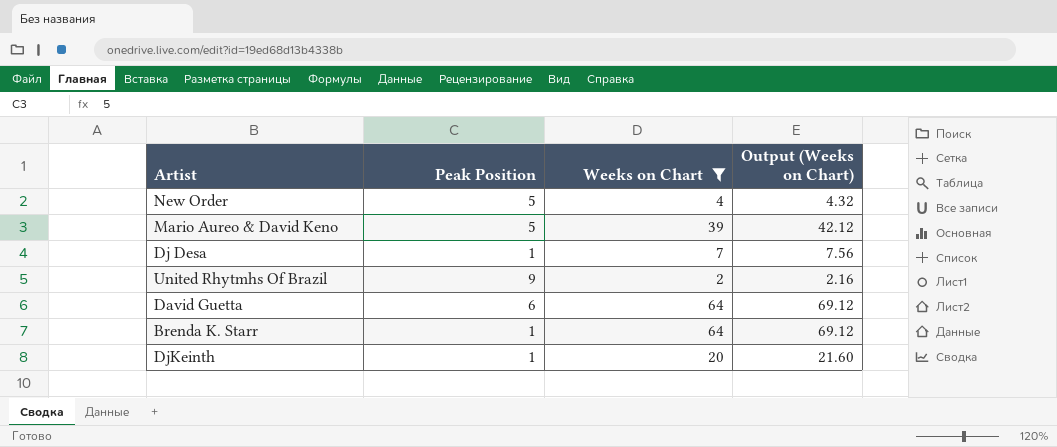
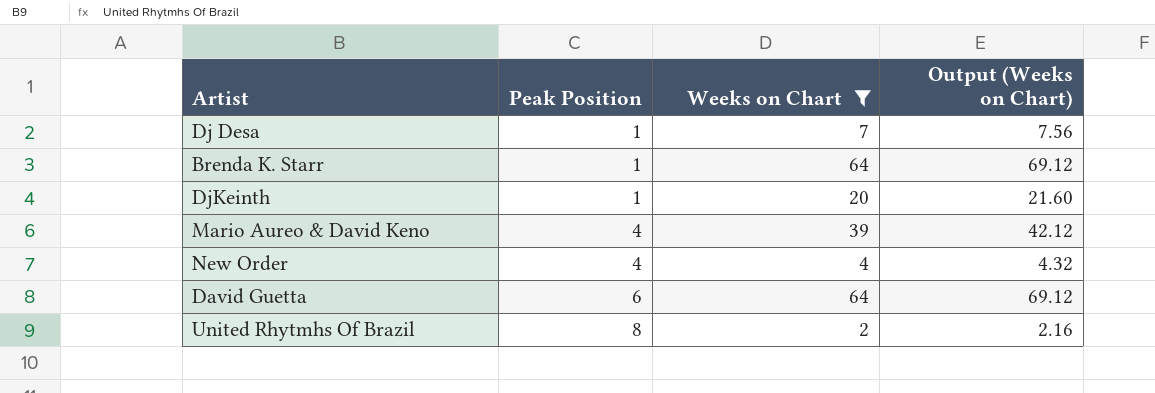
row order: none -> Peak Position ascending
Mario Aureo & David Keno | Peak Position: 5 -> 4
New Order | Peak Position: 5 -> 4
United Rhytmhs Of Brazil | Peak Position: 9 -> 8

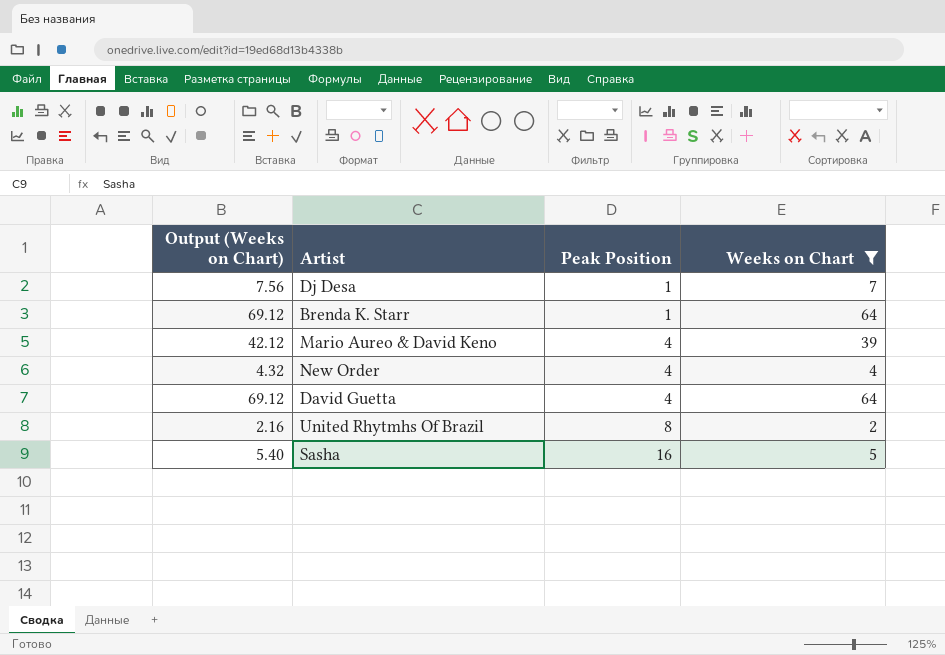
column Output (Weeks on Chart) | position: 4 -> 1
row DjKeinth: 1 | 20 | 21.60 -> none
David Guetta | Peak Position: 6 -> 4
row Sasha: none -> 5.40 | 16 | 5

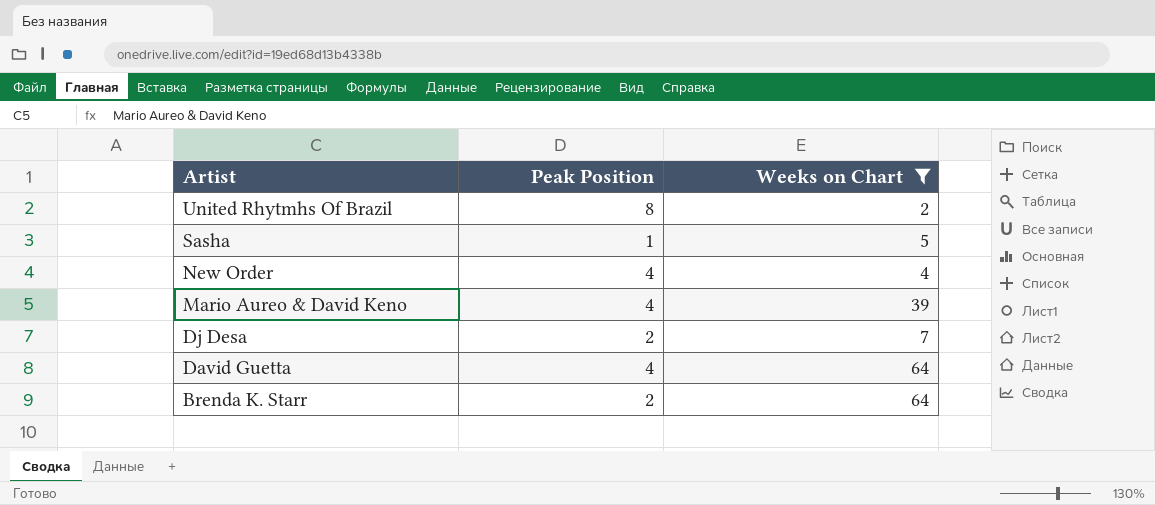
row order: Peak Position ascending -> Artist descending
column Output (Weeks on Chart) | formula: [Weeks on Chart] * 1.08 -> none
Sasha | Peak Position: 16 -> 1
Dj Desa | Peak Position: 1 -> 2
Brenda K. Starr | Peak Position: 1 -> 2

